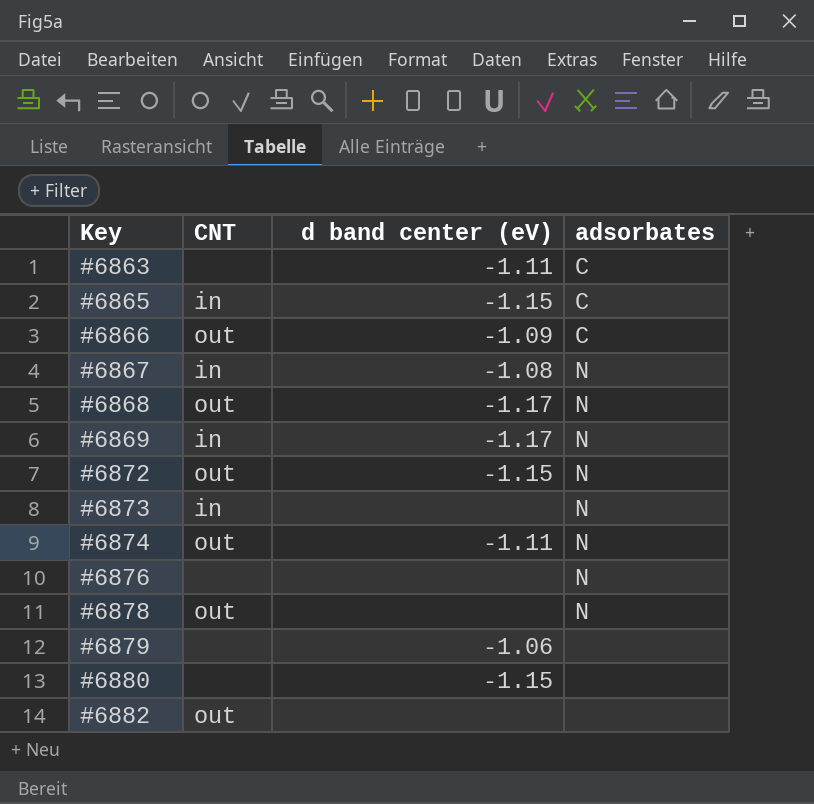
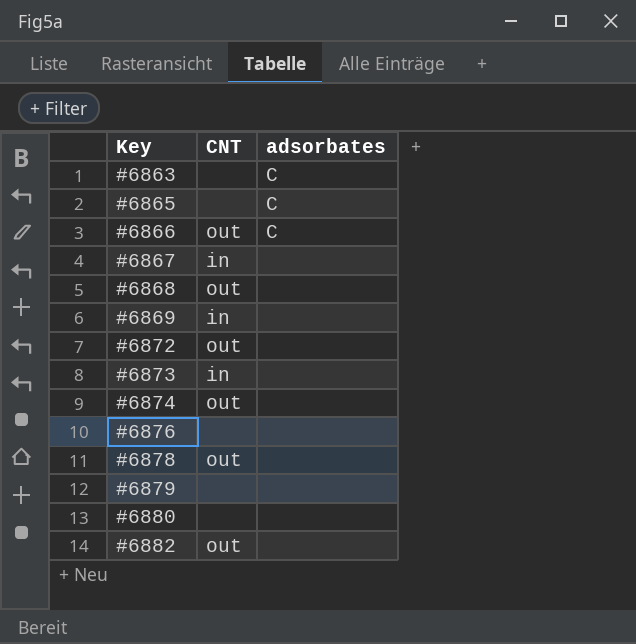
column d band center (eV) | position: 3 -> none
#6865 | CNT: in -> none
#6867 | adsorbates: N -> none
#6868 | adsorbates: N -> none
#6869 | adsorbates: N -> none
#6872 | adsorbates: N -> none
#6873 | adsorbates: N -> none
#6874 | adsorbates: N -> none
#6876 | adsorbates: N -> none
#6878 | adsorbates: N -> none

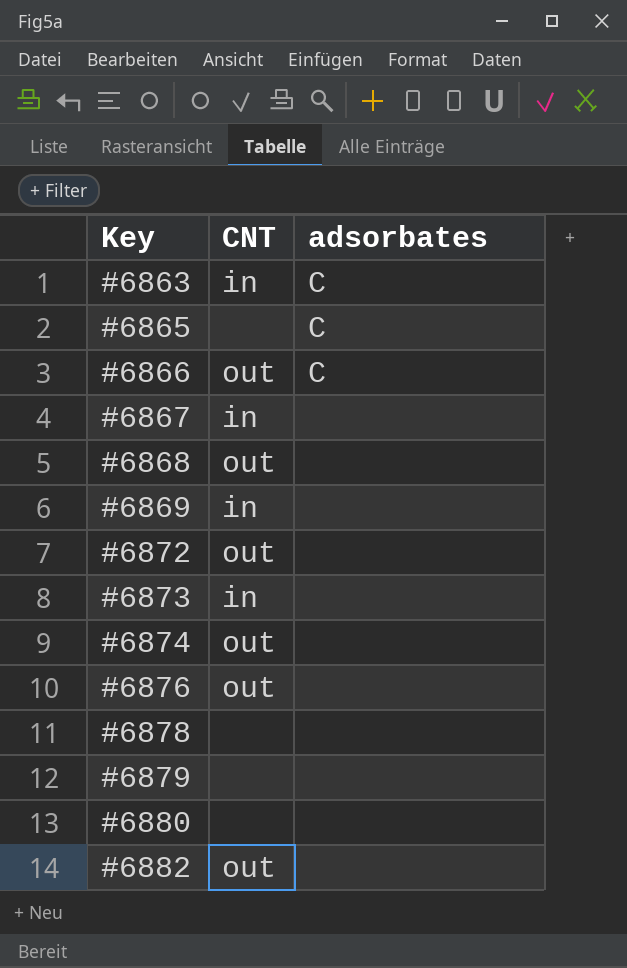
#6863 | CNT: none -> in
#6876 | CNT: none -> out
#6878 | CNT: out -> none

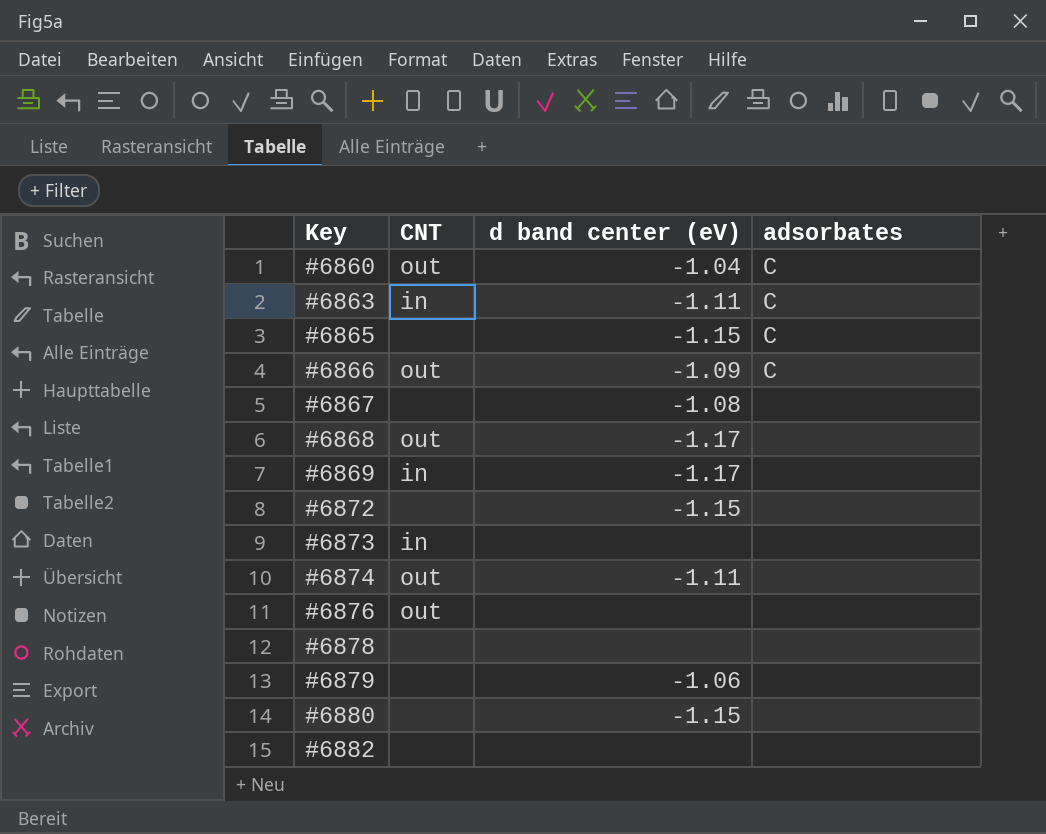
column d band center (eV) | position: none -> 3
row #6860: none -> out | -1.04 | C
#6867 | CNT: in -> none
#6872 | CNT: out -> none
#6882 | CNT: out -> none

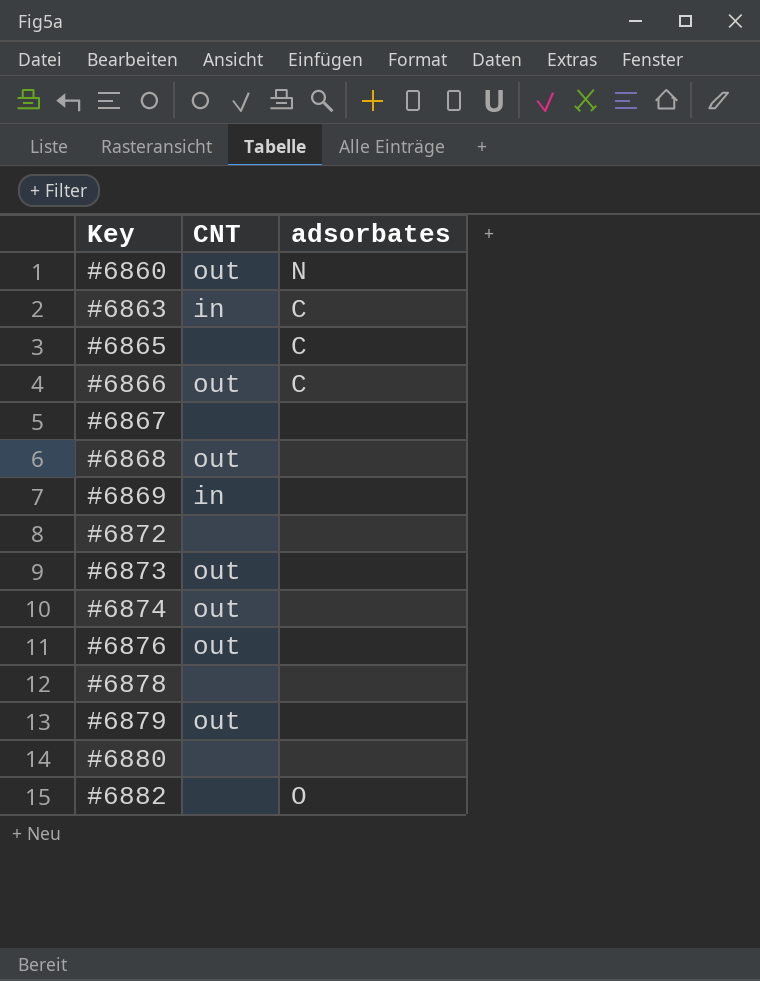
column d band center (eV) | position: 3 -> none
#6860 | adsorbates: C -> N
#6873 | CNT: in -> out
#6879 | CNT: none -> out
#6882 | adsorbates: none -> O

